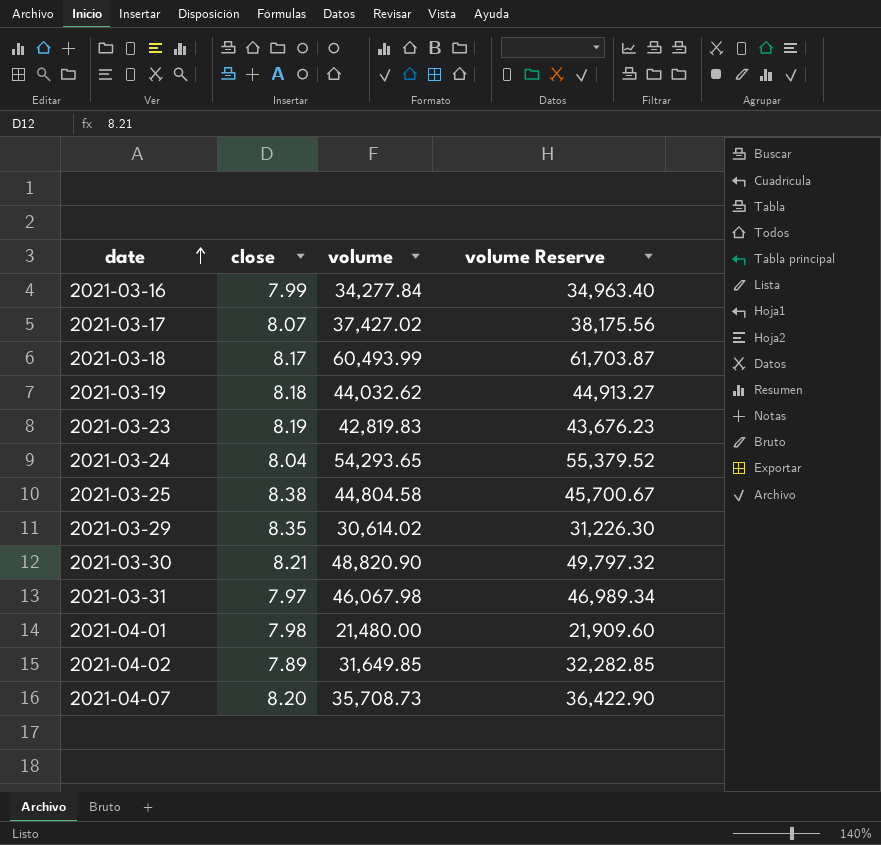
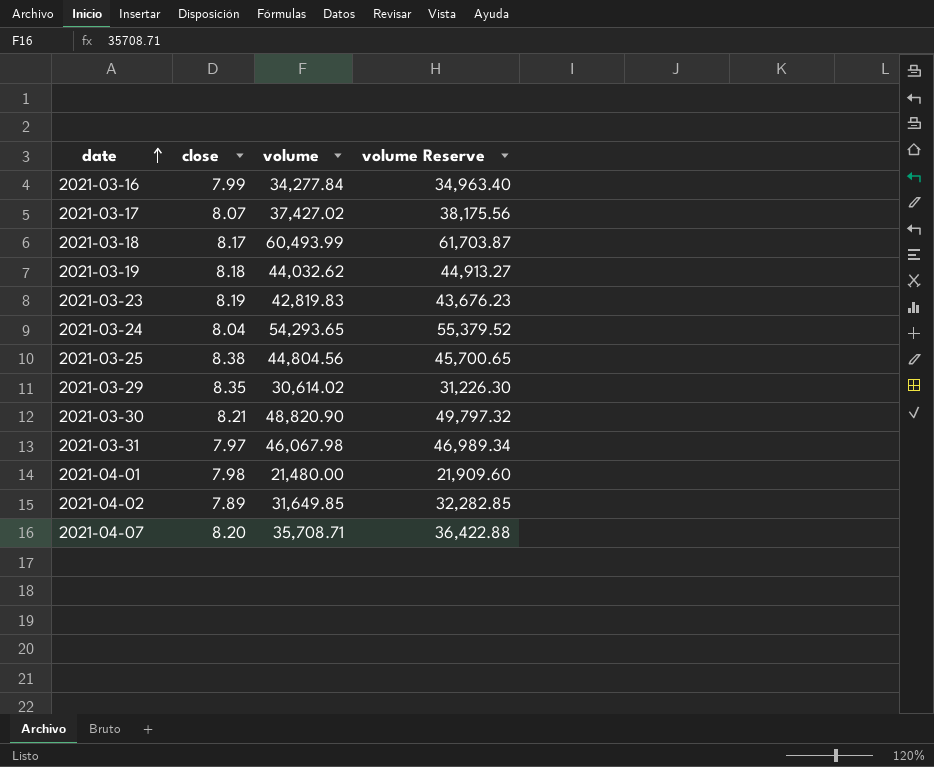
2021-03-25 | volume: 44,804.58 -> 44,804.56
2021-03-25 | volume Reserve: 45,700.67 -> 45,700.65
2021-04-07 | volume: 35,708.73 -> 35,708.71
2021-04-07 | volume Reserve: 36,422.90 -> 36,422.88

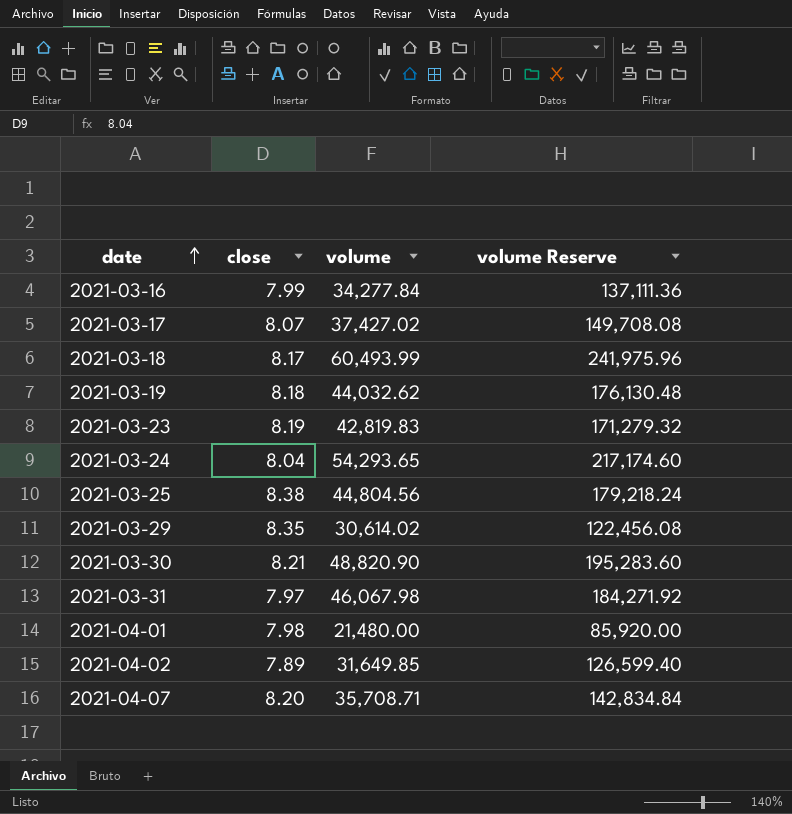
column volume Reserve | formula: [volume] * 1.02 -> [volume] * 4

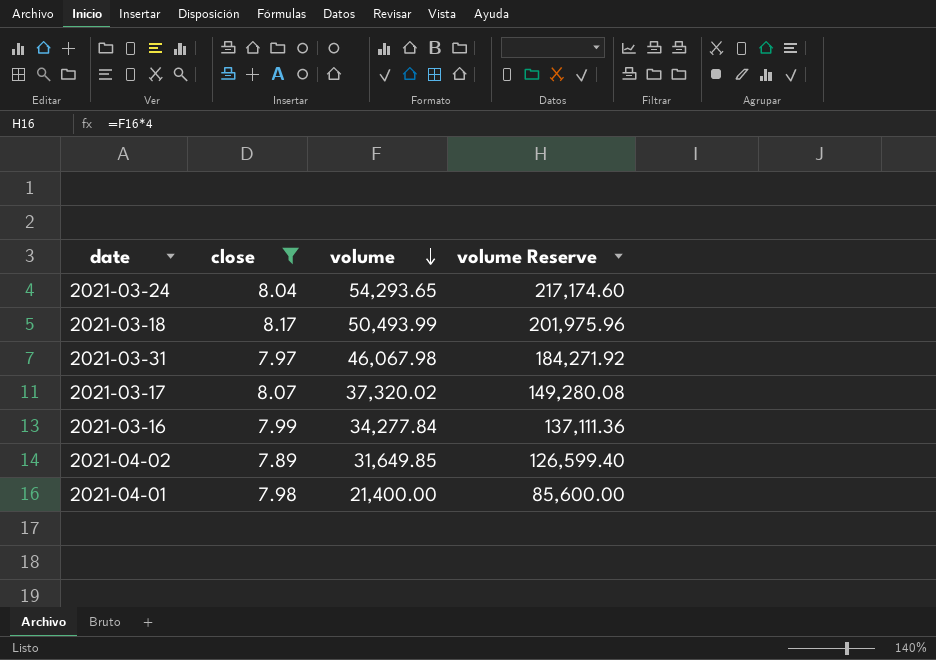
filter: none -> close <= 8.17
row order: date ascending -> volume descending
2021-03-18 | volume: 60,493.99 -> 50,493.99
2021-03-18 | volume Reserve: 241,975.96 -> 201,975.96
2021-03-17 | volume: 37,427.02 -> 37,320.02
2021-03-17 | volume Reserve: 149,708.08 -> 149,280.08
2021-04-01 | volume: 21,480.00 -> 21,400.00
2021-04-01 | volume Reserve: 85,920.00 -> 85,600.00

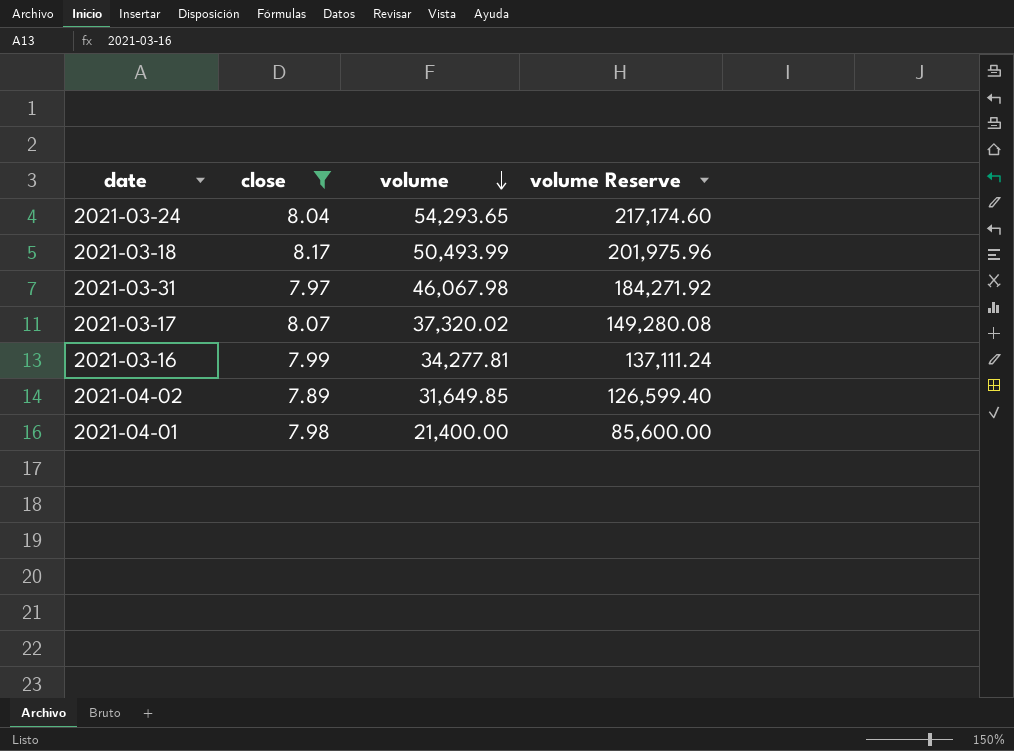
2021-03-16 | volume: 34,277.84 -> 34,277.81
2021-03-16 | volume Reserve: 137,111.36 -> 137,111.24

